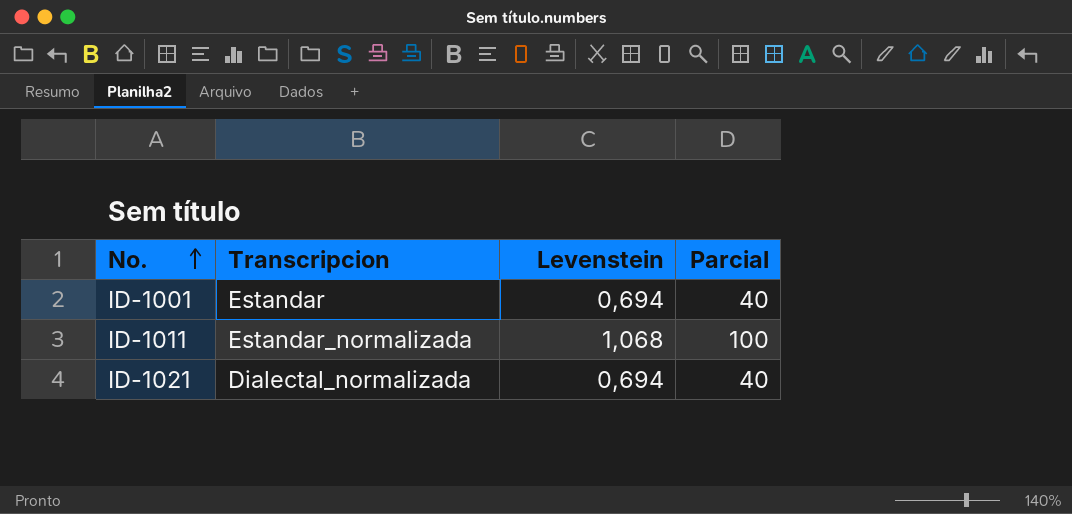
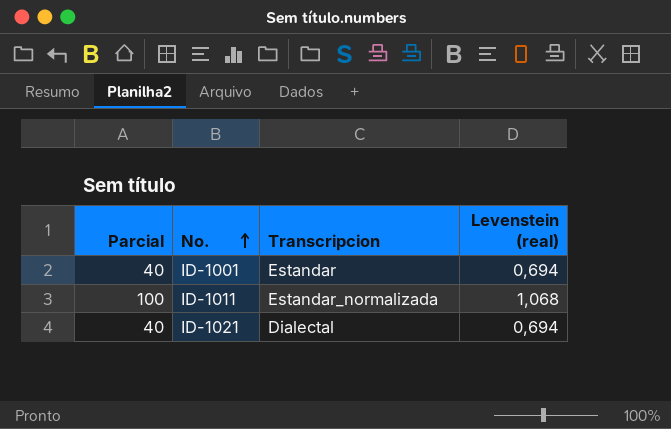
column Parcial | position: 4 -> 1
column name: Levenstein -> Levenstein (real)
ID-1021 | Transcripcion: Dialectal_normalizada -> Dialectal

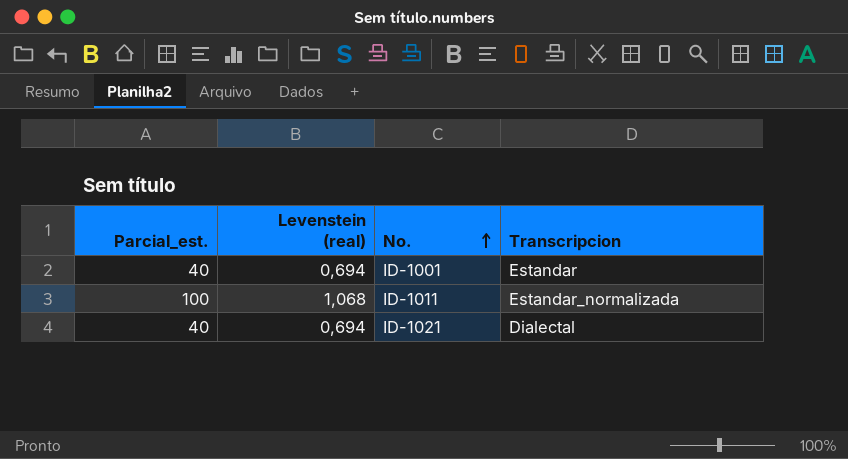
column name: Parcial -> Parcial_est.
column Levenstein (real) | position: 4 -> 2

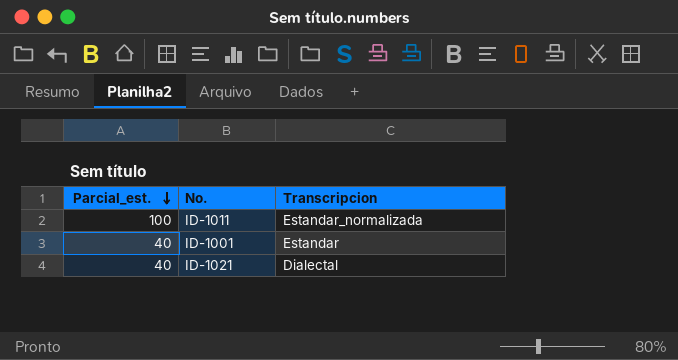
row order: No. ascending -> Parcial_est. descending
column Levenstein (real) | position: 2 -> none

